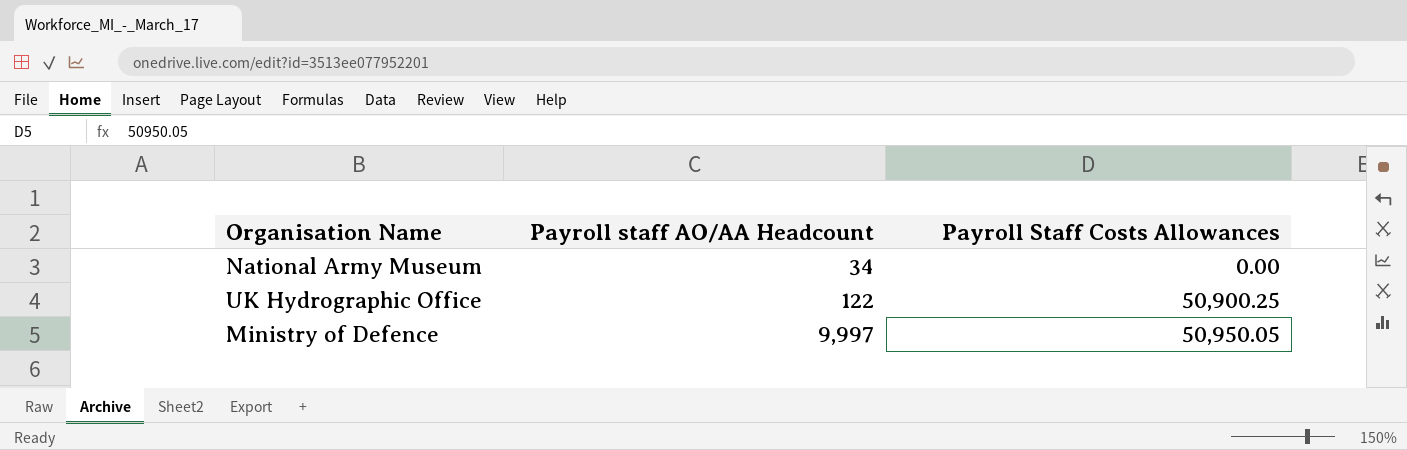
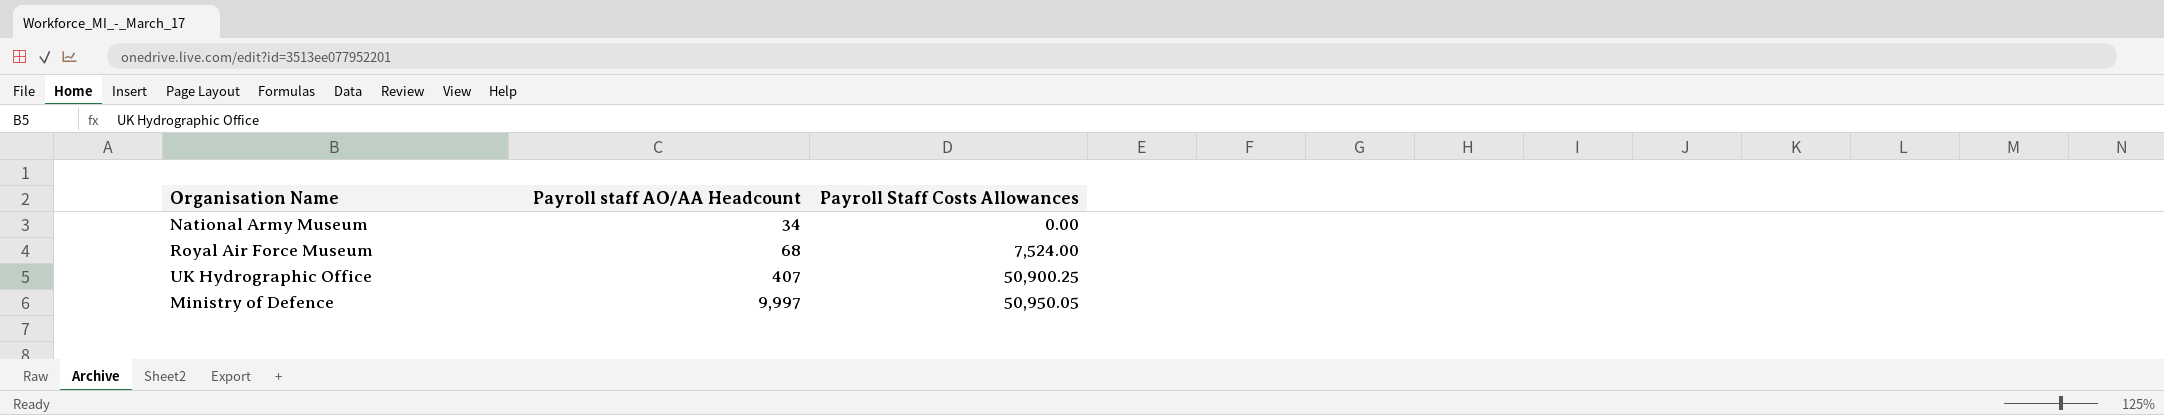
row Royal Air Force Museum: none -> 68 | 7,524.00
UK Hydrographic Office | Payroll staff AO/AA Headcount: 122 -> 407

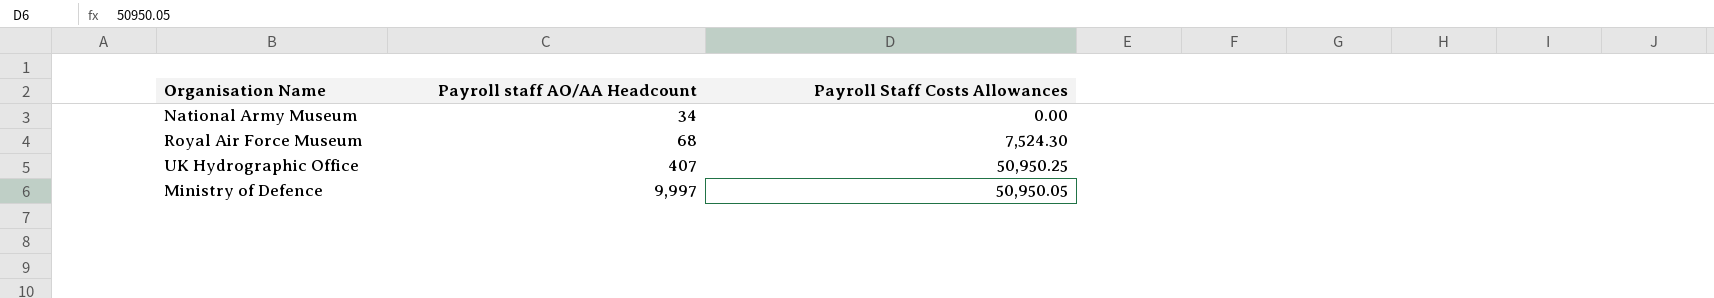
Royal Air Force Museum | Payroll Staff Costs Allowances: 7,524.00 -> 7,524.30
UK Hydrographic Office | Payroll Staff Costs Allowances: 50,900.25 -> 50,950.25

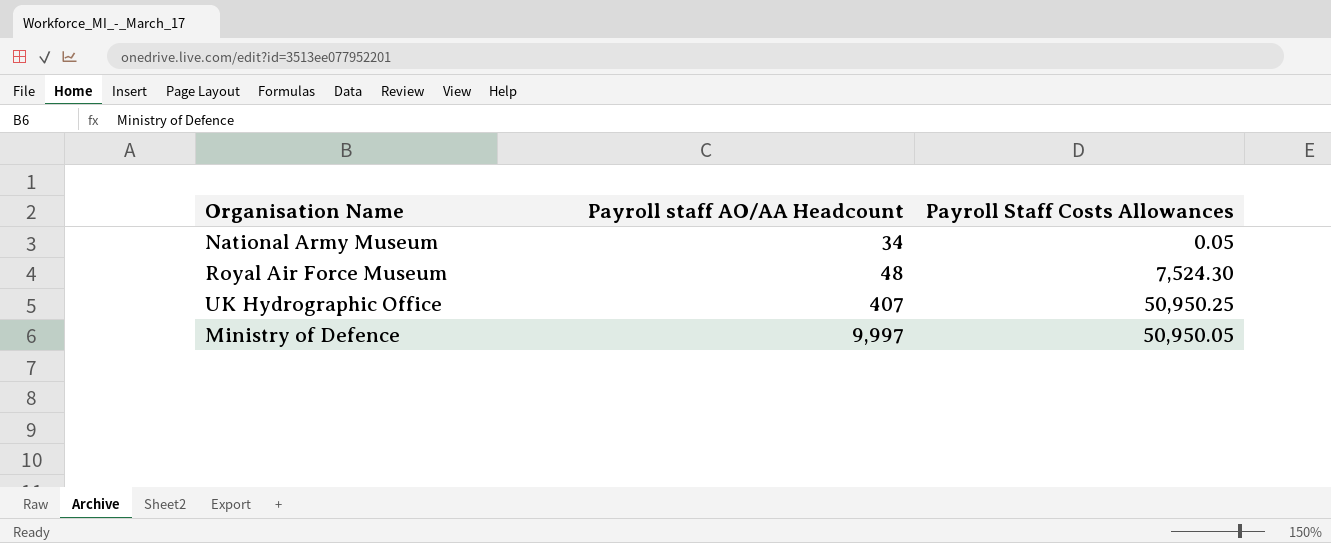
National Army Museum | Payroll Staff Costs Allowances: 0.00 -> 0.05
Royal Air Force Museum | Payroll staff AO/AA Headcount: 68 -> 48

